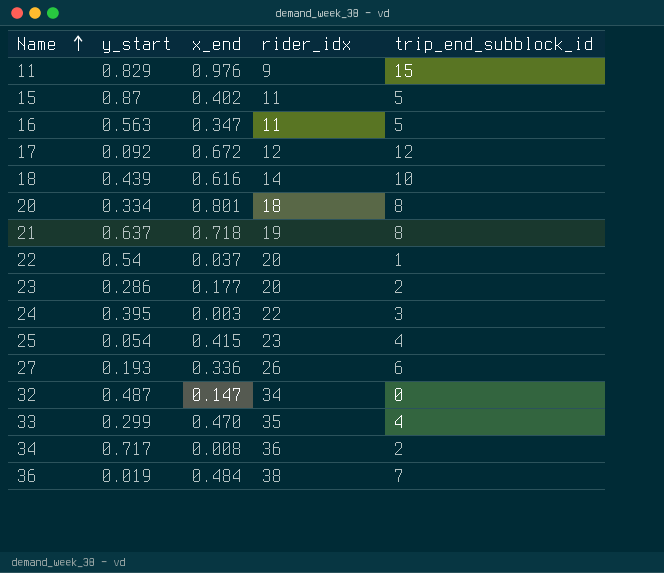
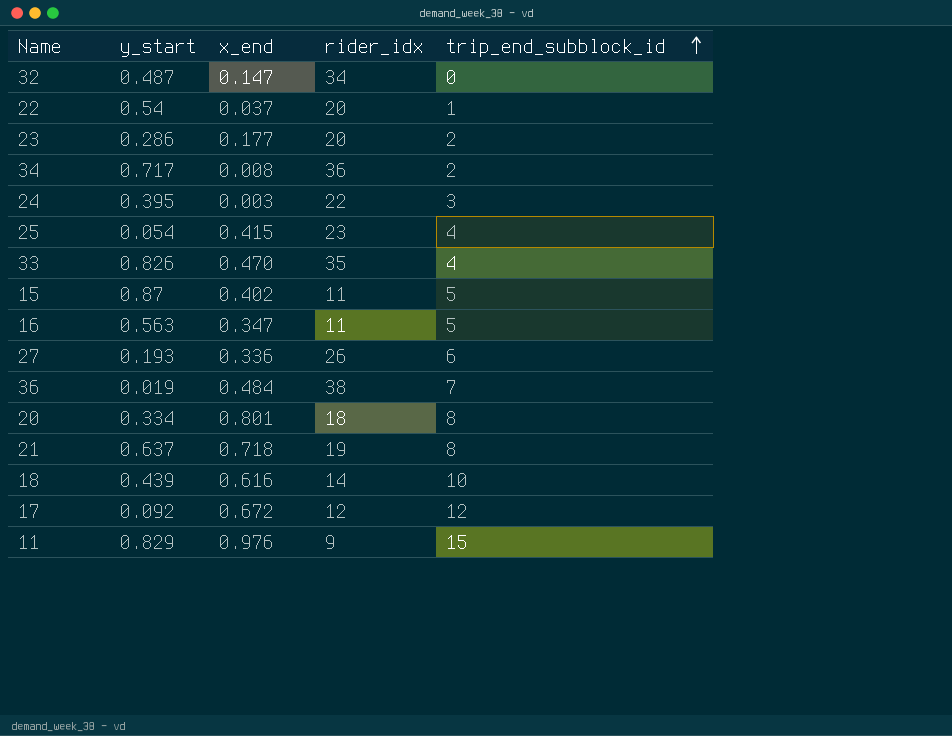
row order: Name ascending -> trip_end_subblock_id ascending
33 | y_start: 0.299 -> 0.826

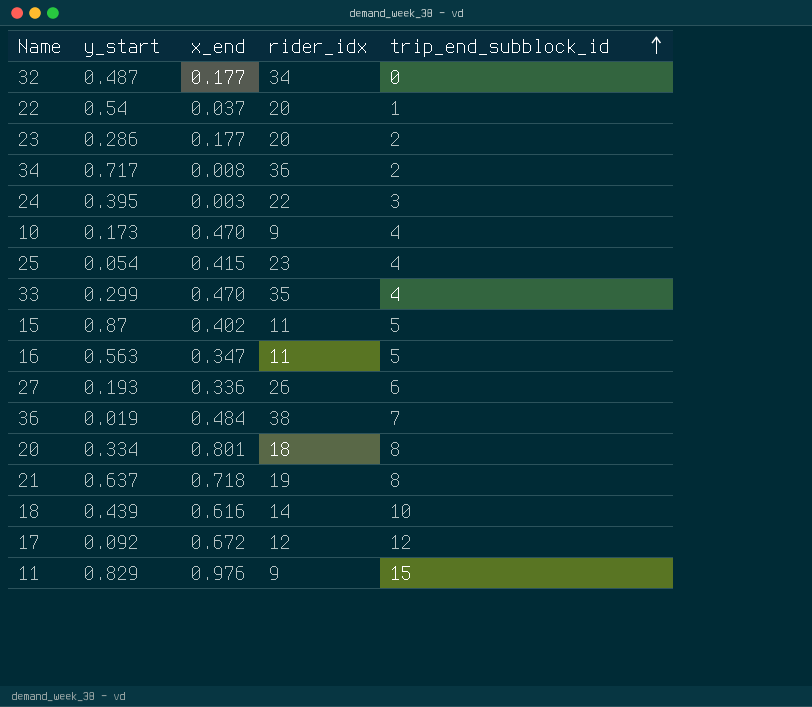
32 | x_end: 0.147 -> 0.177
row 10: none -> 0.173 | 0.470 | 9 | 4
33 | y_start: 0.826 -> 0.299

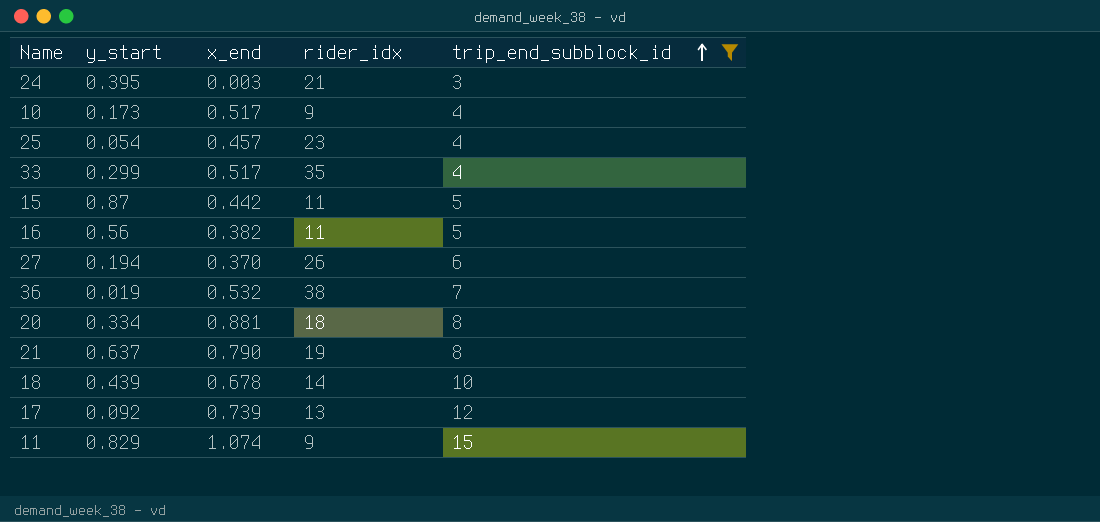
filter: none -> trip_end_subblock_id >= 3
24 | rider_idx: 22 -> 21
10 | x_end: 0.470 -> 0.517
25 | x_end: 0.415 -> 0.457
33 | x_end: 0.470 -> 0.517
15 | x_end: 0.402 -> 0.442
16 | y_start: 0.563 -> 0.56
16 | x_end: 0.347 -> 0.382
27 | y_start: 0.193 -> 0.194
27 | x_end: 0.336 -> 0.370
36 | x_end: 0.484 -> 0.532
20 | x_end: 0.801 -> 0.881
21 | x_end: 0.718 -> 0.790
18 | x_end: 0.616 -> 0.678
17 | x_end: 0.672 -> 0.739
17 | rider_idx: 12 -> 13
11 | x_end: 0.976 -> 1.074

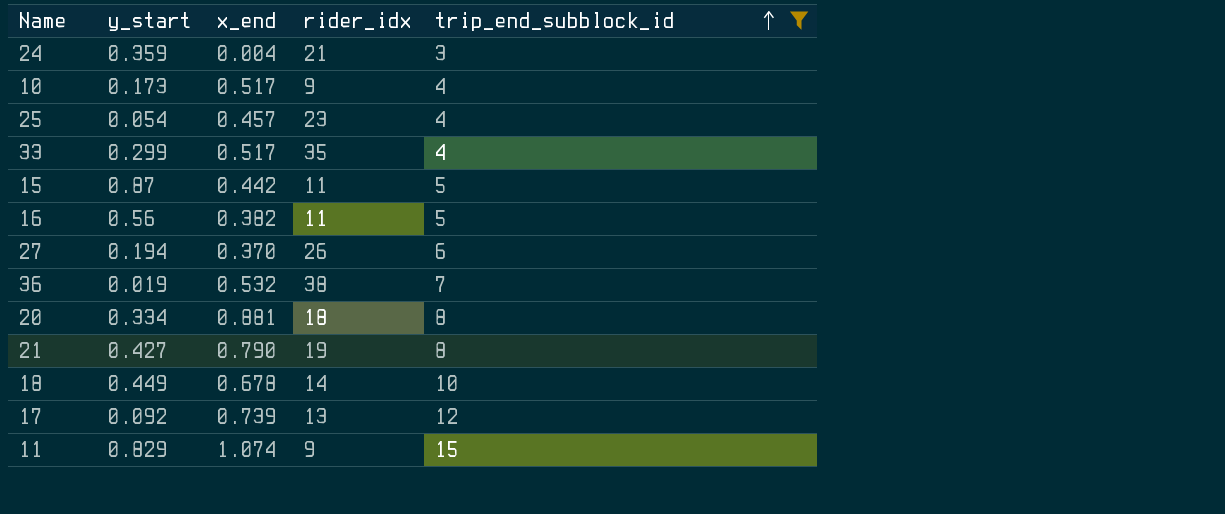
24 | y_start: 0.395 -> 0.359
24 | x_end: 0.003 -> 0.004
21 | y_start: 0.637 -> 0.427
18 | y_start: 0.439 -> 0.449

